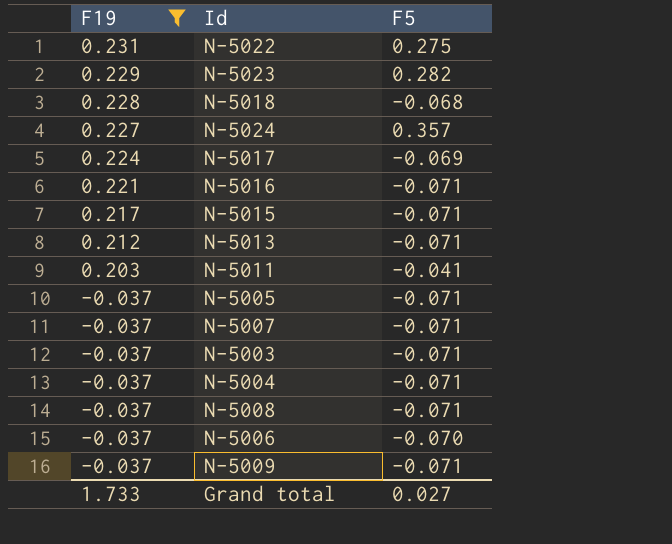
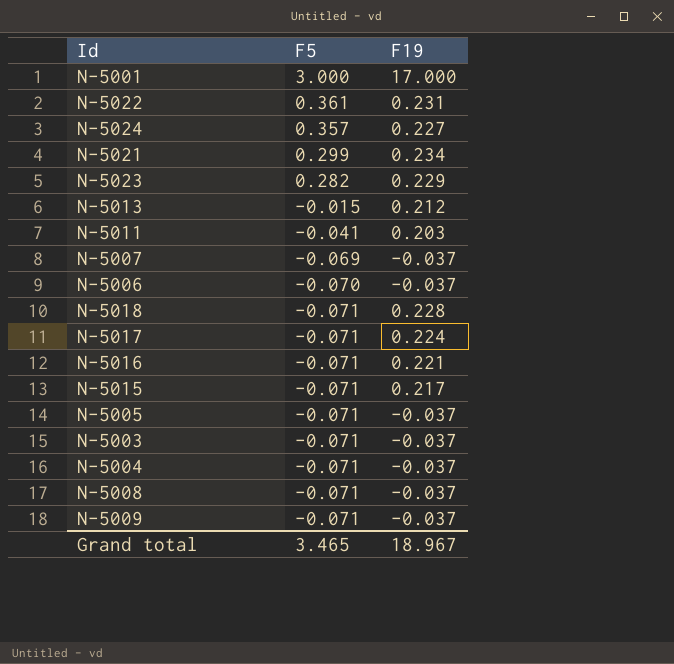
filter: F19 <= 0.231 -> none
row order: F19 descending -> F5 descending
column F19 | position: 1 -> 3
N-5022 | F5: 0.275 -> 0.361
N-5013 | F5: -0.071 -> -0.015
N-5007 | F5: -0.071 -> -0.069
N-5018 | F5: -0.068 -> -0.071
N-5017 | F5: -0.069 -> -0.071
Grand total | F5: 0.027 -> 3.465
Grand total | F19: 1.733 -> 18.967

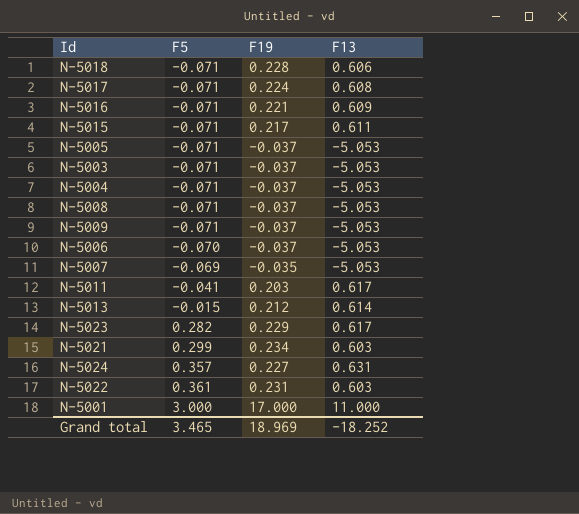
row order: F5 descending -> F5 ascending
column F13 | position: none -> 4
N-5007 | F19: -0.037 -> -0.035
Grand total | F19: 18.967 -> 18.969

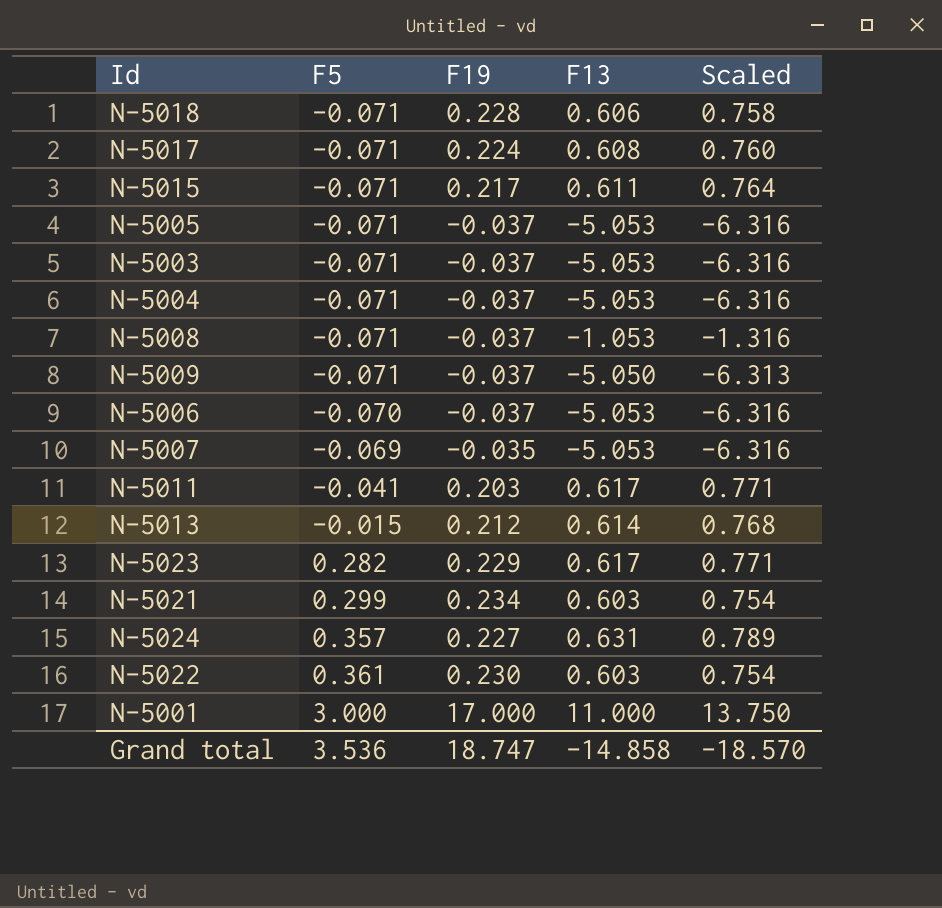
column Scaled | formula: none -> [F13] * 1.25
row N-5016: -0.071 | 0.221 | 0.609 -> none
N-5008 | F13: -5.053 -> -1.053
N-5009 | F13: -5.053 -> -5.050
N-5022 | F19: 0.231 -> 0.230
Grand total | F5: 3.465 -> 3.536
Grand total | F19: 18.969 -> 18.747
Grand total | F13: -18.252 -> -14.858

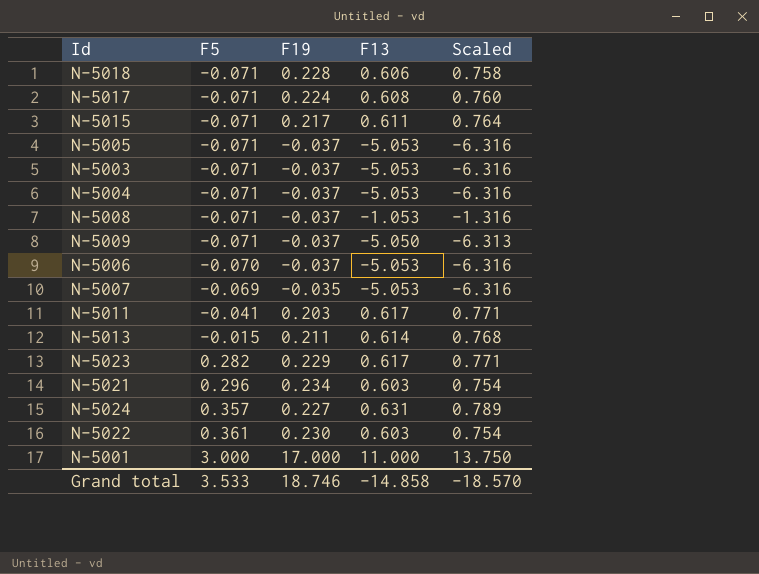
N-5013 | F19: 0.212 -> 0.211
N-5021 | F5: 0.299 -> 0.296
Grand total | F5: 3.536 -> 3.533
Grand total | F19: 18.747 -> 18.746

